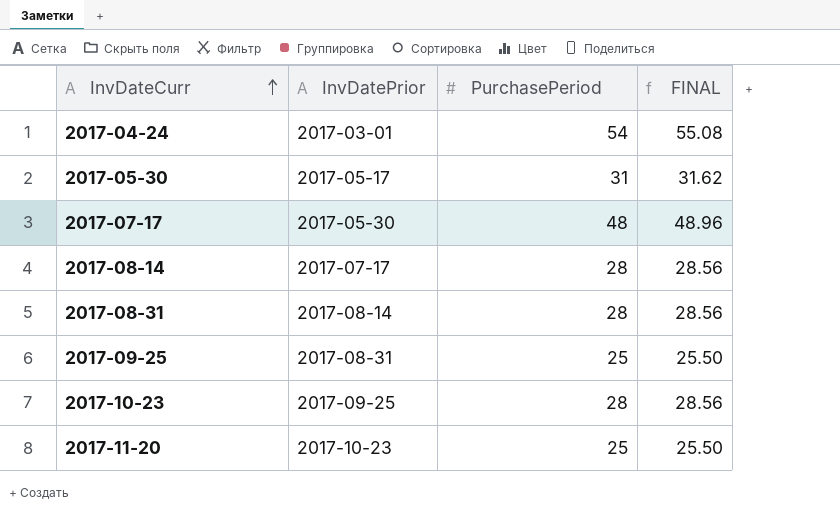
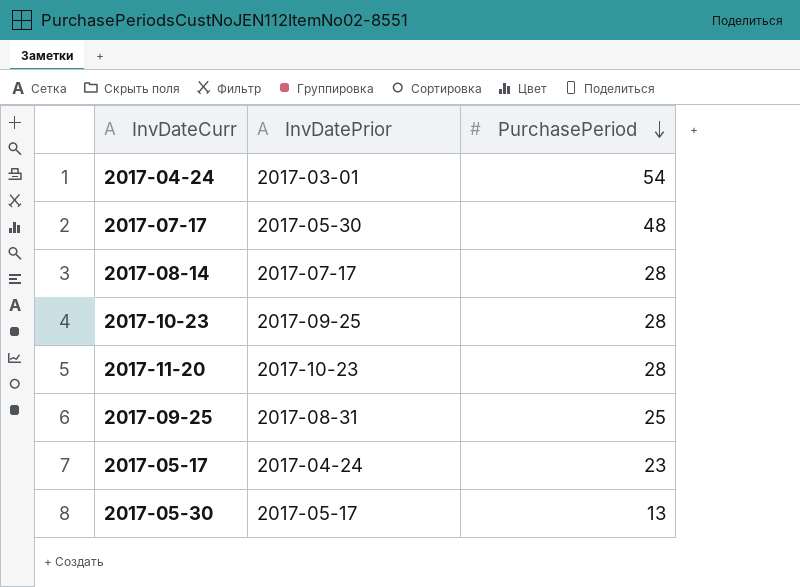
row order: InvDateCurr ascending -> PurchasePeriod descending
column FINAL | formula: [PurchasePeriod] * 1.02 -> none
row 2017-08-31: 2017-08-14 | 28 | 28.56 -> none
2017-11-20 | PurchasePeriod: 25 -> 28
row 2017-05-17: none -> 2017-04-24 | 23
2017-05-30 | PurchasePeriod: 31 -> 13

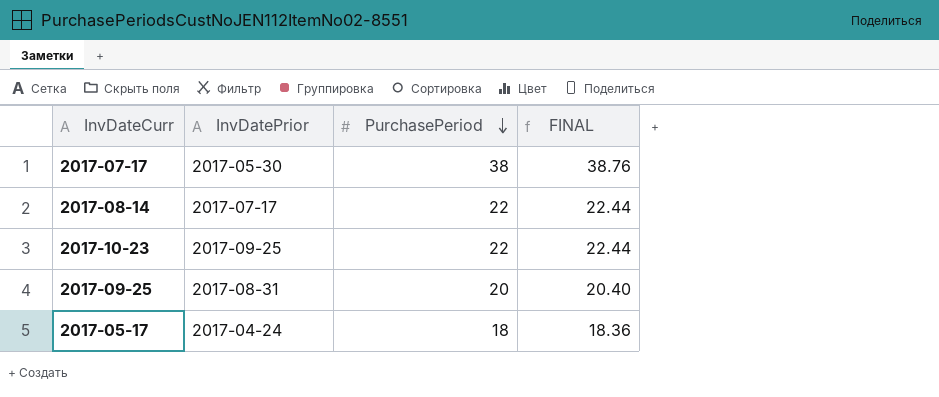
column FINAL | formula: none -> [PurchasePeriod] * 1.02
row 2017-04-24: 2017-03-01 | 54 -> none
row 2017-11-20: 2017-10-23 | 28 -> none
row 2017-05-30: 2017-05-17 | 13 -> none
2017-07-17 | PurchasePeriod: 48 -> 38
2017-08-14 | PurchasePeriod: 28 -> 22
2017-10-23 | PurchasePeriod: 28 -> 22
2017-09-25 | PurchasePeriod: 25 -> 20
2017-05-17 | PurchasePeriod: 23 -> 18

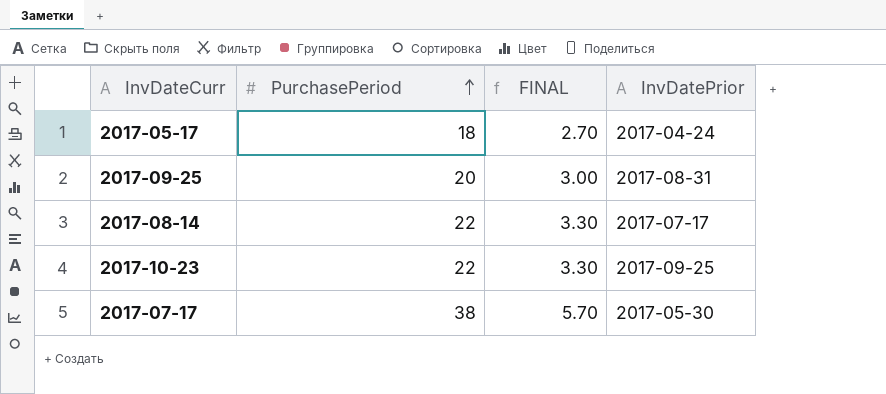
row order: PurchasePeriod descending -> PurchasePeriod ascending
column FINAL | formula: [PurchasePeriod] * 1.02 -> [PurchasePeriod] * 0.15
column InvDatePrior | position: 2 -> 4

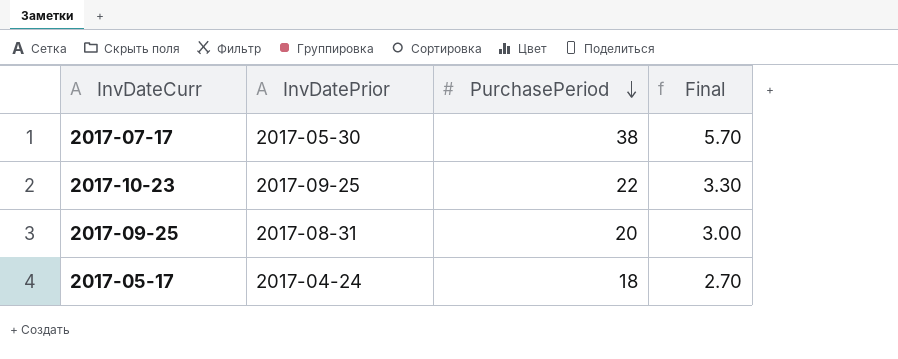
row order: PurchasePeriod ascending -> PurchasePeriod descending
column InvDatePrior | position: 4 -> 2
column name: FINAL -> Final
row 2017-08-14: 22 | 3.30 | 2017-07-17 -> none

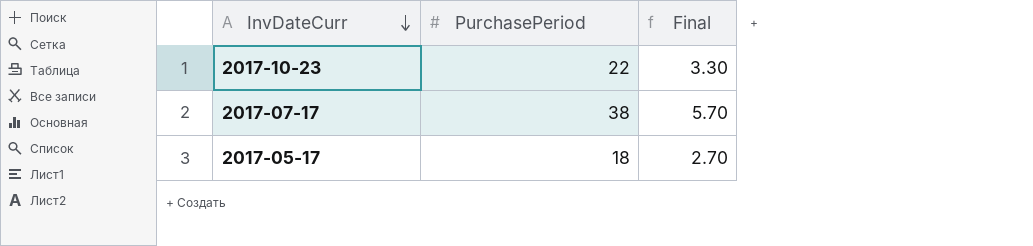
row order: PurchasePeriod descending -> InvDateCurr descending
column InvDatePrior | position: 2 -> none
row 2017-09-25: 2017-08-31 | 20 | 3.00 -> none

